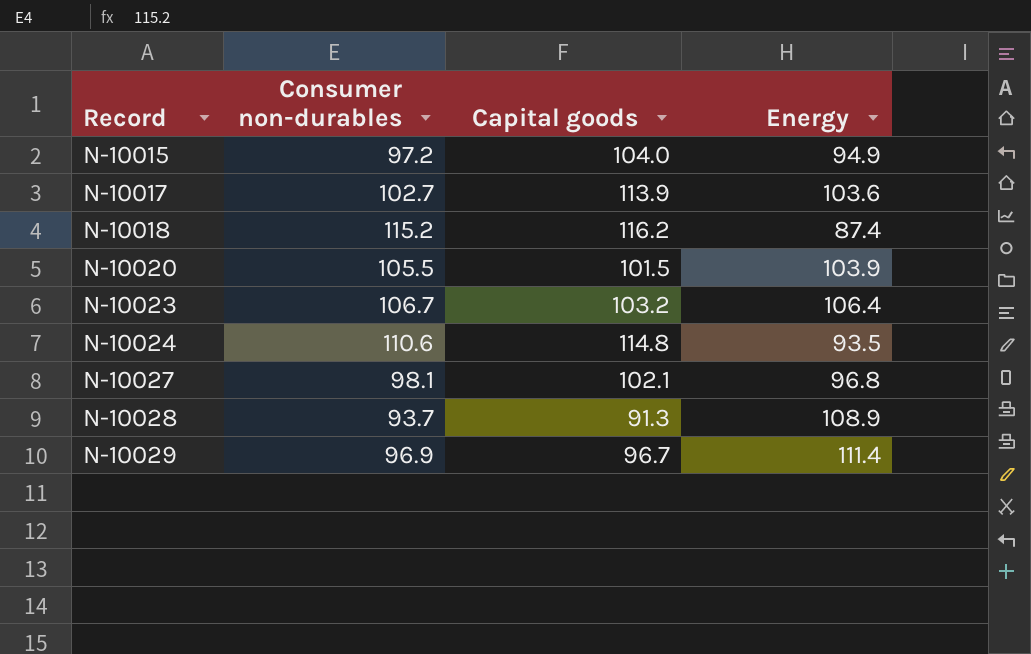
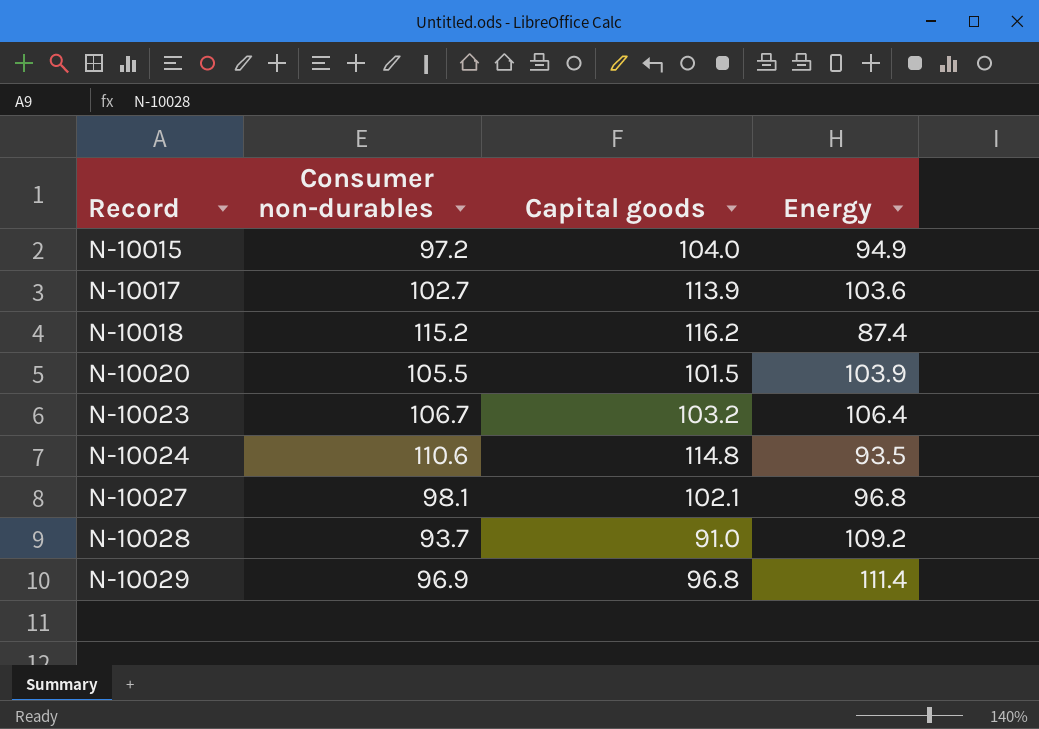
N-10028 | Capital goods: 91.3 -> 91.0
N-10028 | Energy: 108.9 -> 109.2
N-10029 | Capital goods: 96.7 -> 96.8

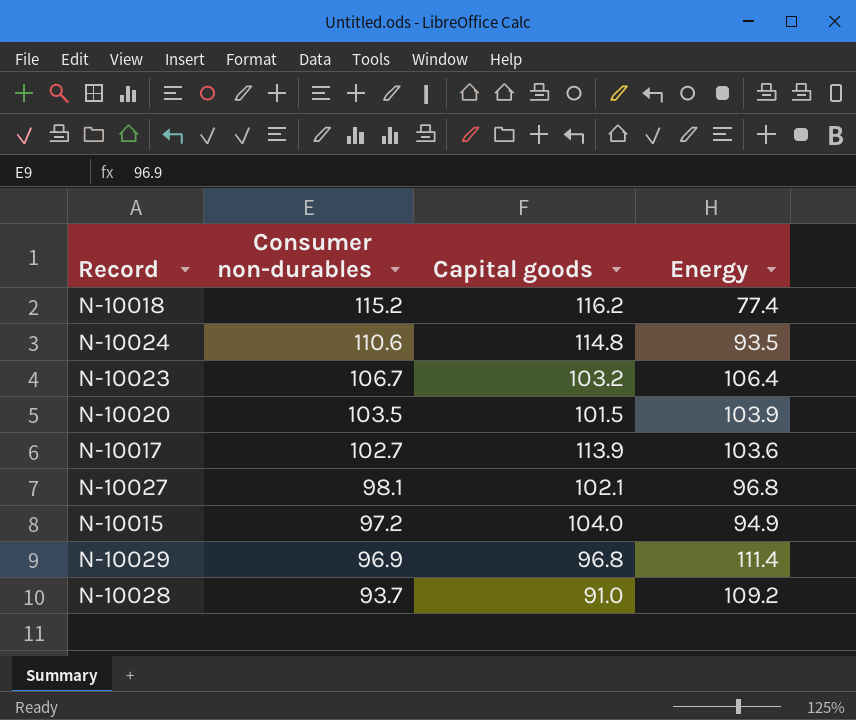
row order: Record ascending -> Consumer non-durables descending
N-10018 | Energy: 87.4 -> 77.4
N-10020 | Consumer non-durables: 105.5 -> 103.5

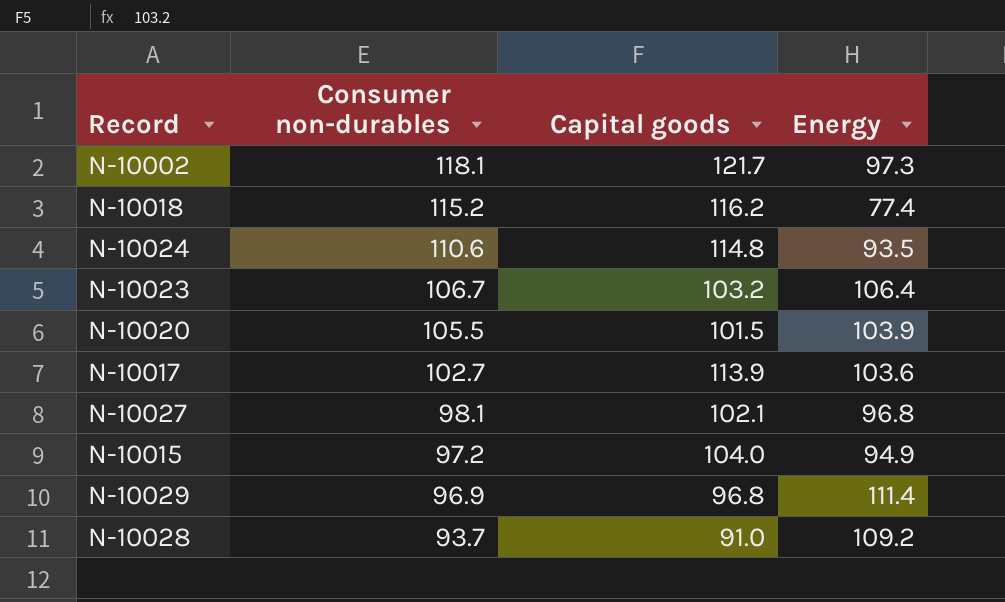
row N-10002: none -> 118.1 | 121.7 | 97.3
N-10020 | Consumer non-durables: 103.5 -> 105.5

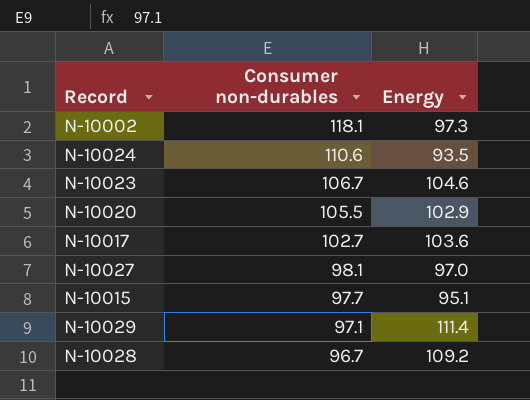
column Capital goods | position: 3 -> none
row N-10018: 115.2 | 116.2 | 77.4 -> none
N-10023 | Energy: 106.4 -> 104.6
N-10020 | Energy: 103.9 -> 102.9
N-10027 | Energy: 96.8 -> 97.0
N-10015 | Consumer non-durables: 97.2 -> 97.7
N-10015 | Energy: 94.9 -> 95.1
N-10029 | Consumer non-durables: 96.9 -> 97.1
N-10028 | Consumer non-durables: 93.7 -> 96.7

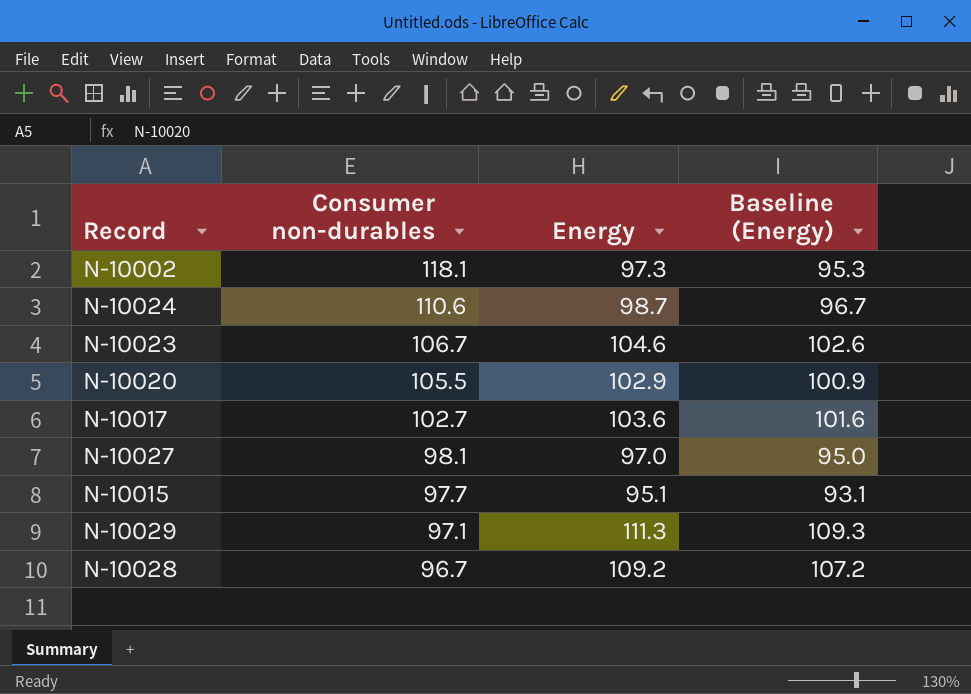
column Baseline (Energy) | formula: none -> [Energy] - 2
N-10024 | Energy: 93.5 -> 98.7
N-10029 | Energy: 111.4 -> 111.3

